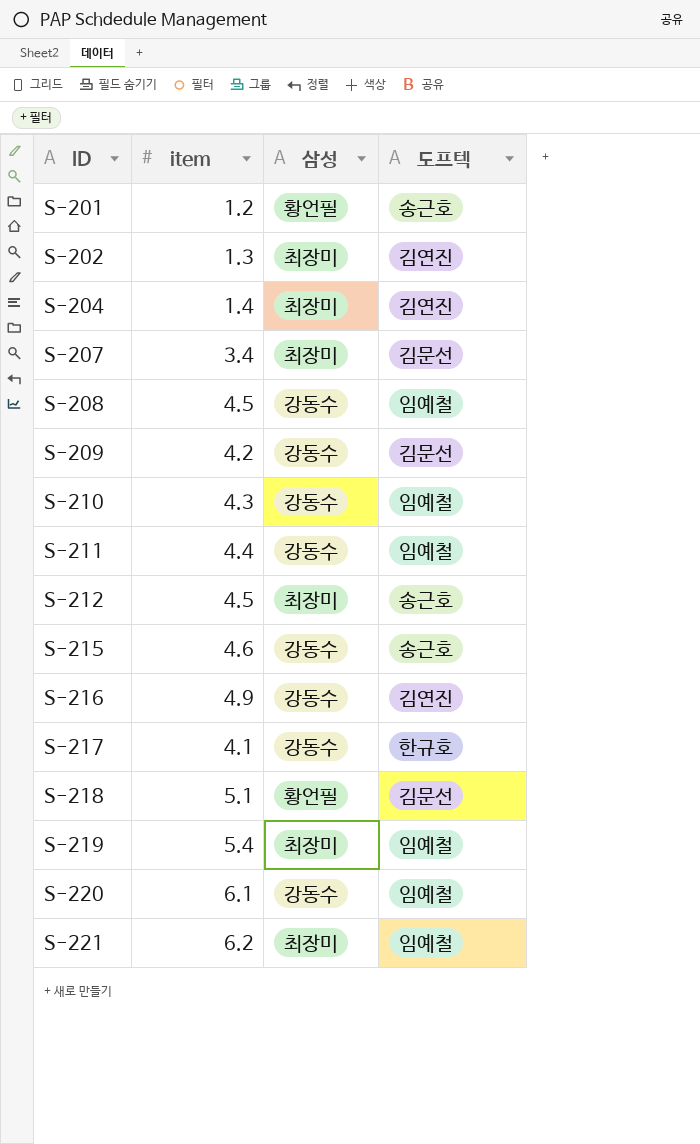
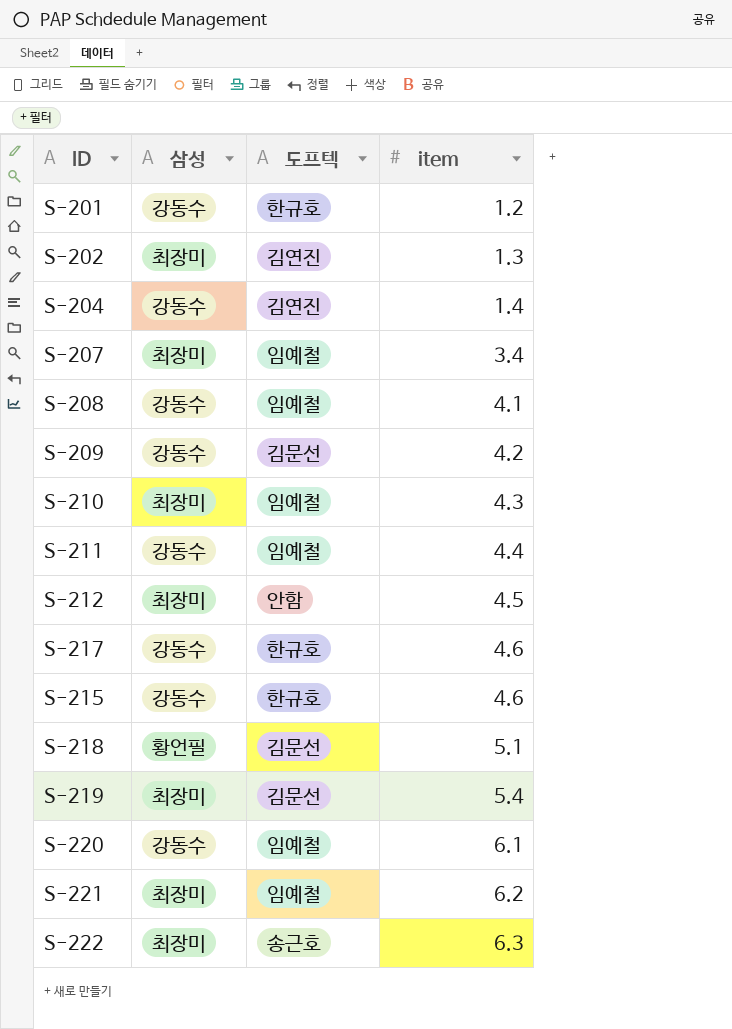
row order: ID ascending -> item ascending
column item | position: 2 -> 4
row S-216: 4.9 | 강동수 | 김연진 -> none
S-201 | 삼성: 황언필 -> 강동수
S-201 | 도프텍: 송근호 -> 한규호
S-204 | 삼성: 최장미 -> 강동수
S-207 | 도프텍: 김문선 -> 임예철
S-208 | item: 4.5 -> 4.1
S-210 | 삼성: 강동수 -> 최장미
S-212 | 도프텍: 송근호 -> 안함
S-217 | item: 4.1 -> 4.6
S-215 | 도프텍: 송근호 -> 한규호
S-219 | 도프텍: 임예철 -> 김문선
row S-222: none -> 최장미 | 송근호 | 6.3

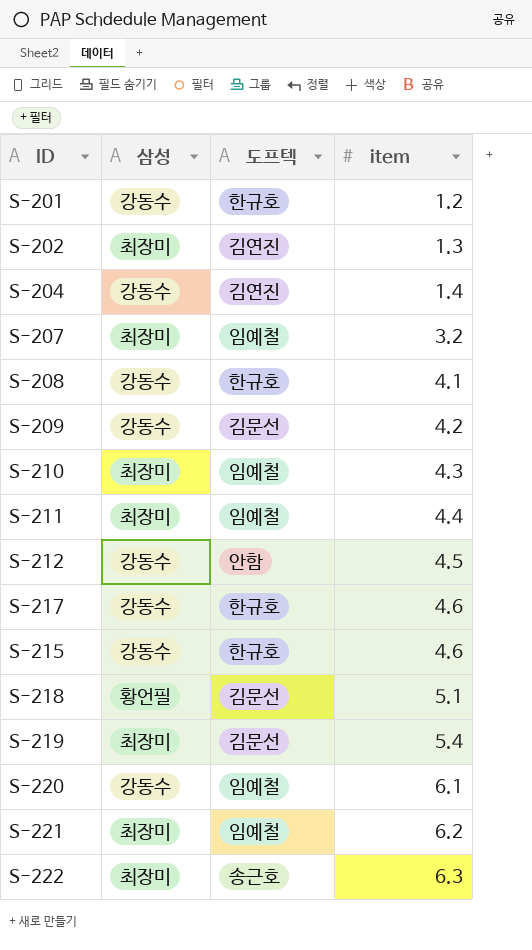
S-207 | item: 3.4 -> 3.2
S-208 | 도프텍: 임예철 -> 한규호
S-211 | 삼성: 강동수 -> 최장미
S-212 | 삼성: 최장미 -> 강동수

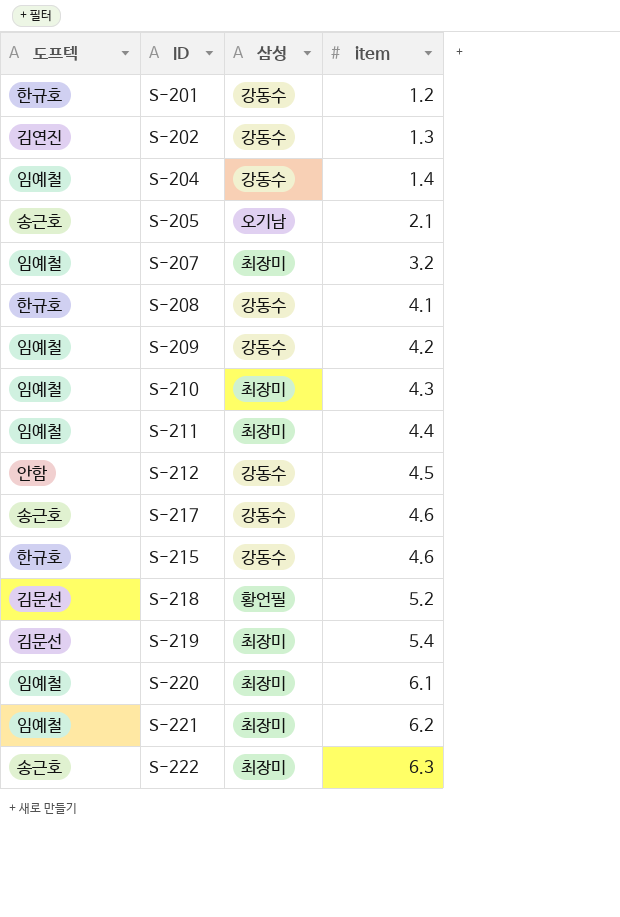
column 도프텍 | position: 3 -> 1
S-202 | 삼성: 최장미 -> 강동수
S-204 | 도프텍: 김연진 -> 임예철
row S-205: none -> 송근호 | 오기남 | 2.1
S-209 | 도프텍: 김문선 -> 임예철
S-217 | 도프텍: 한규호 -> 송근호
S-218 | item: 5.1 -> 5.2
S-220 | 삼성: 강동수 -> 최장미

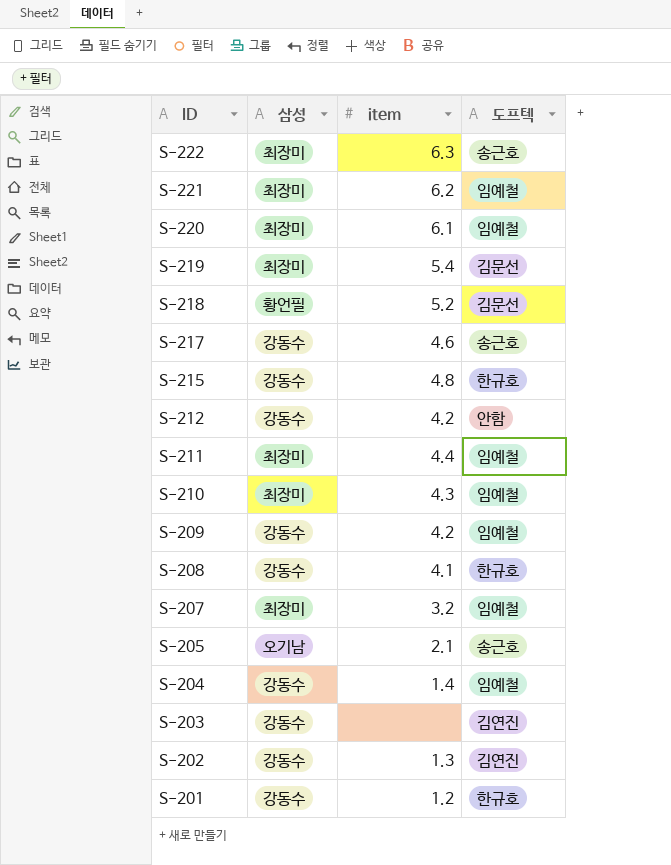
row order: item ascending -> ID descending
column 도프텍 | position: 1 -> 4
S-215 | item: 4.6 -> 4.8
S-212 | item: 4.5 -> 4.2
row S-203: none -> 강동수 | none | 김연진

